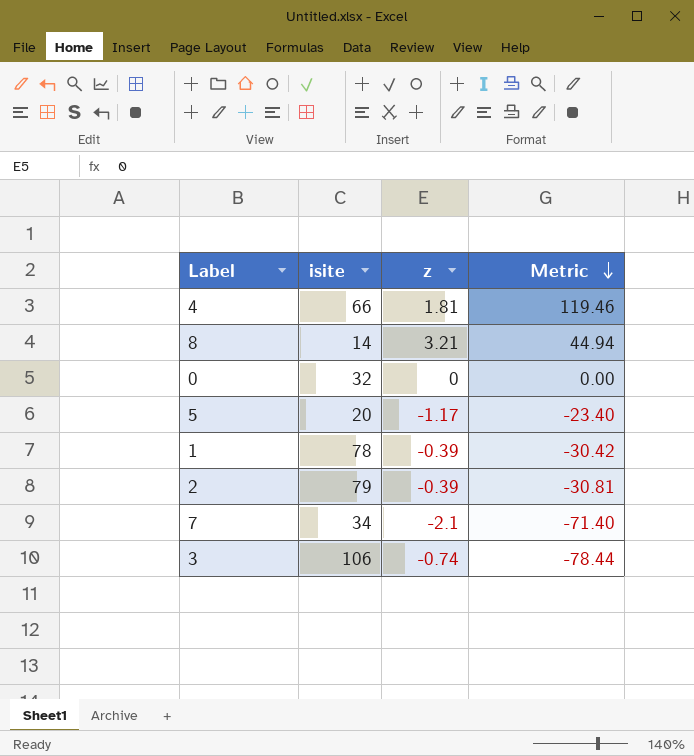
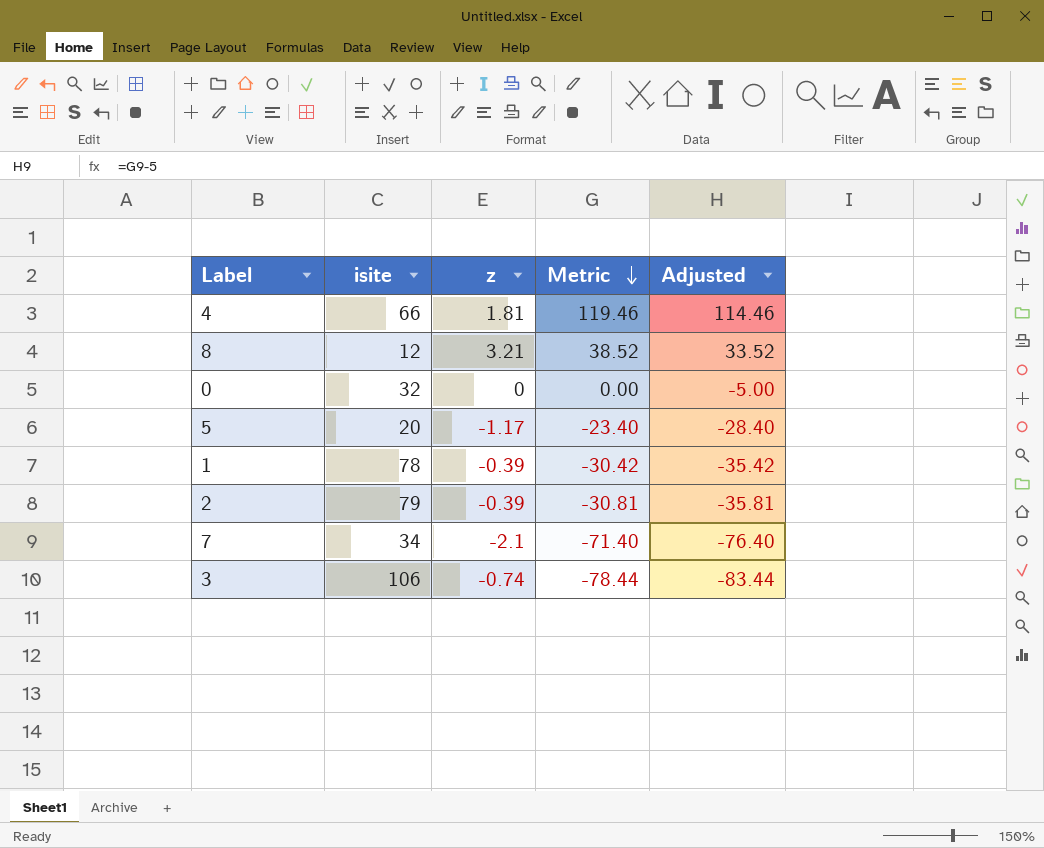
column Adjusted | formula: none -> [Metric] - 5
8 | isite: 14 -> 12
8 | Metric: 44.94 -> 38.52

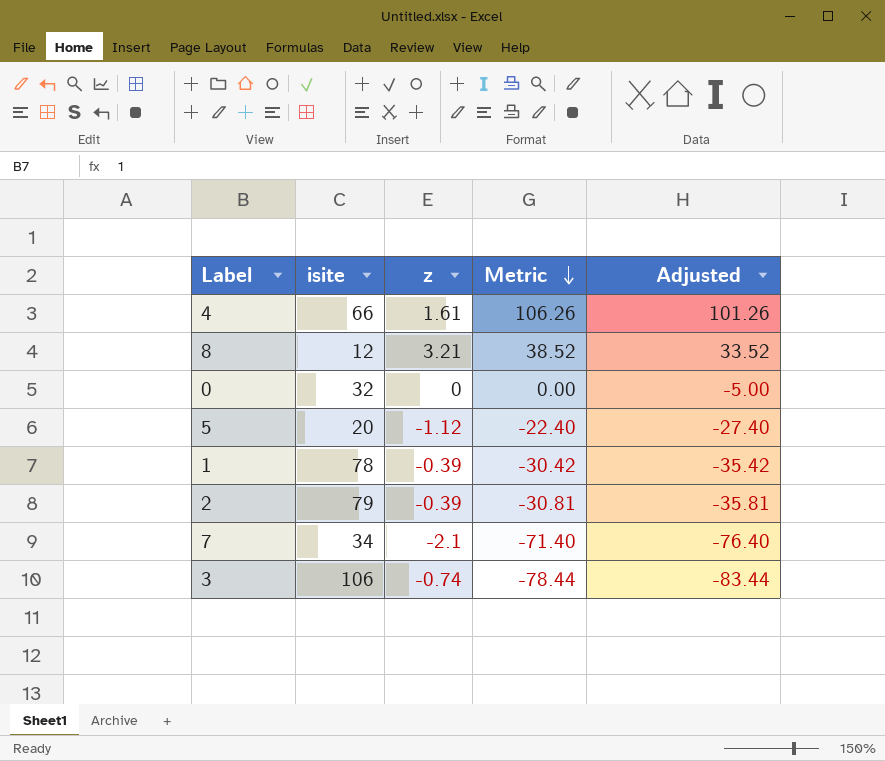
4 | z: 1.81 -> 1.61
4 | Metric: 119.46 -> 106.26
4 | Adjusted: 114.46 -> 101.26
5 | z: -1.17 -> -1.12
5 | Metric: -23.40 -> -22.40
5 | Adjusted: -28.40 -> -27.40

